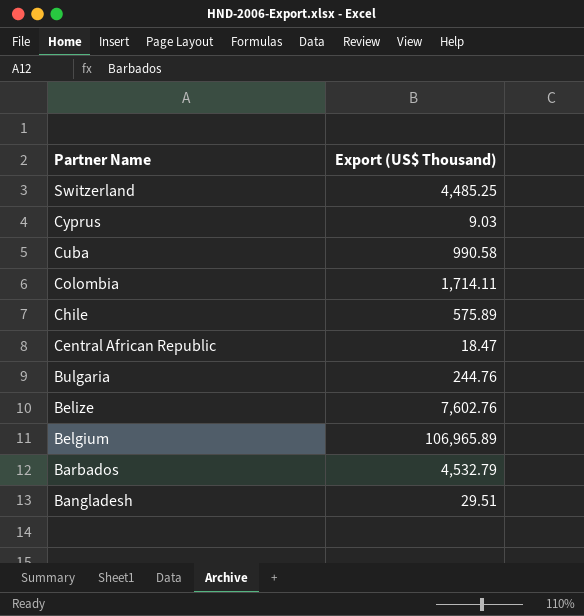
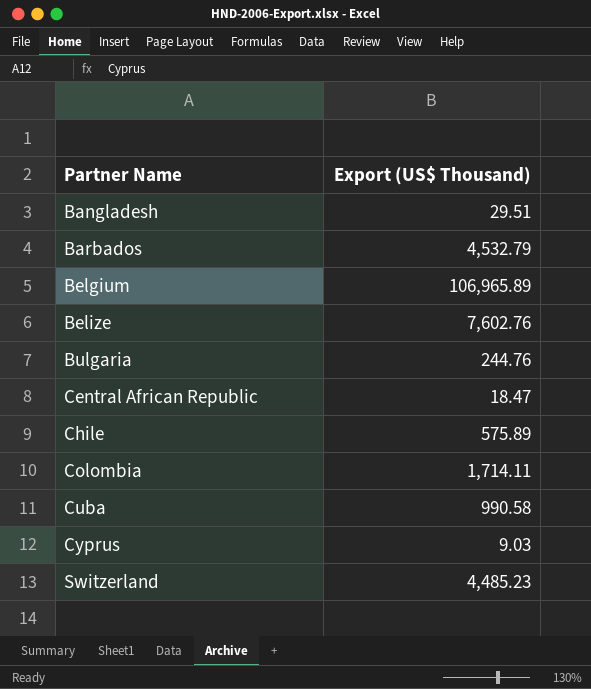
row order: Partner Name descending -> Partner Name ascending
Switzerland | Export (US$ Thousand): 4,485.25 -> 4,485.23

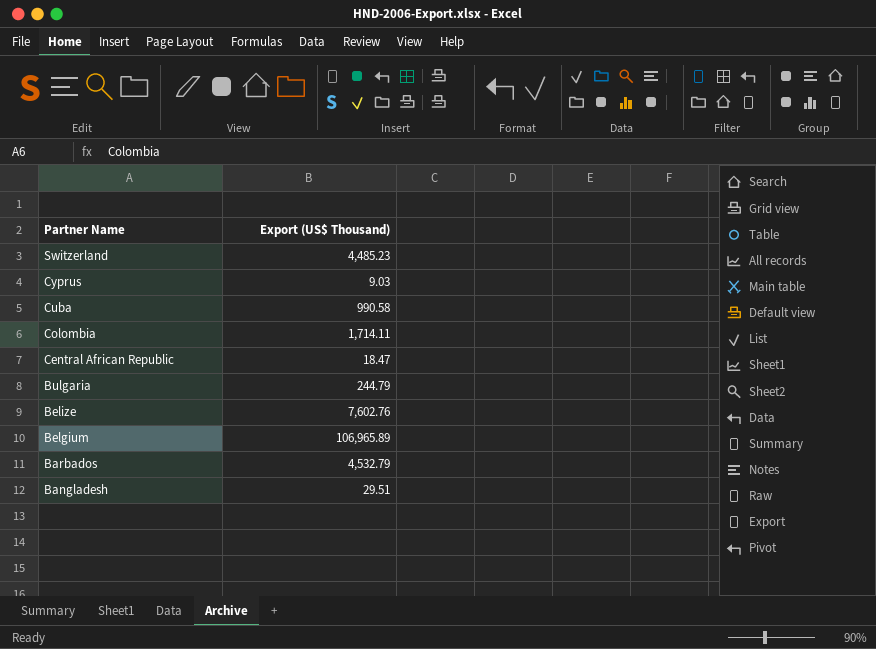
row order: Partner Name ascending -> Partner Name descending
row Chile: 575.89 -> none
Bulgaria | Export (US$ Thousand): 244.76 -> 244.79

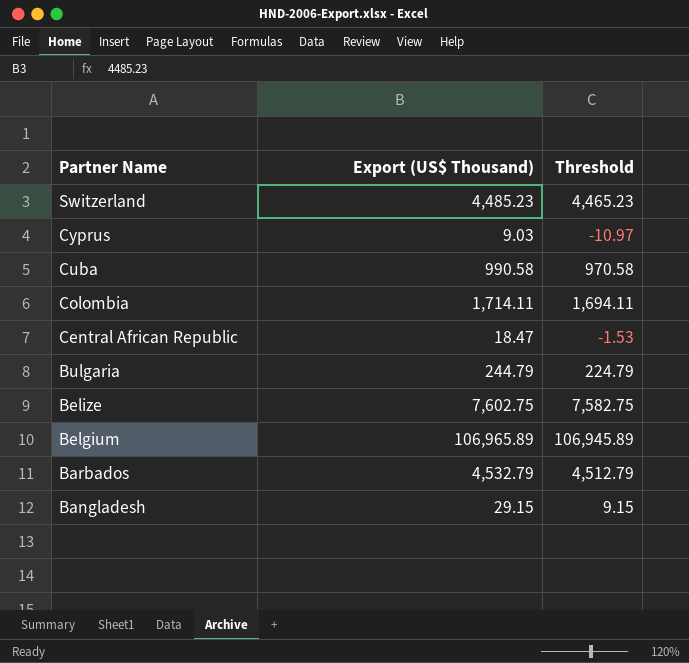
column Threshold | formula: none -> [Export (US$ Thousand)] - 20
Belize | Export (US$ Thousand): 7,602.76 -> 7,602.75
Bangladesh | Export (US$ Thousand): 29.51 -> 29.15

